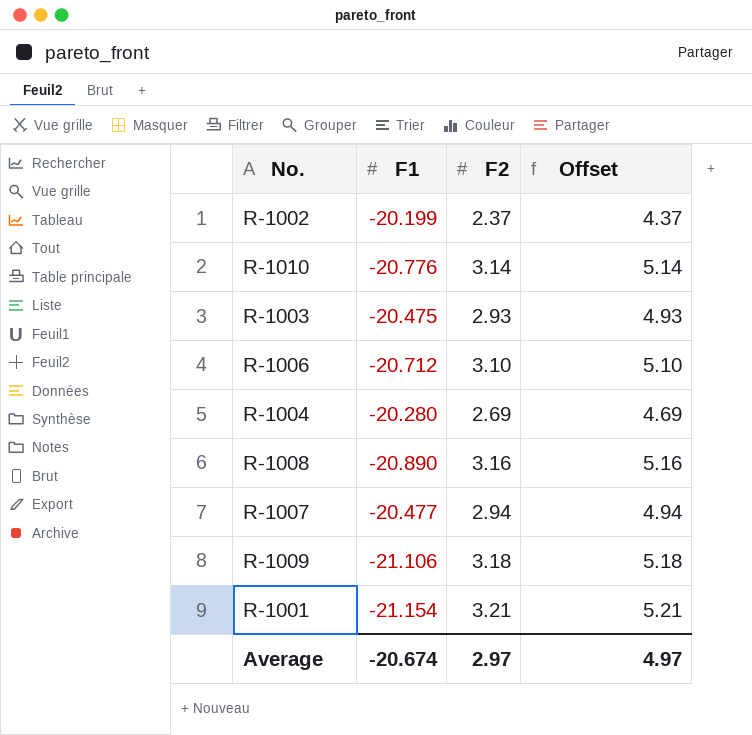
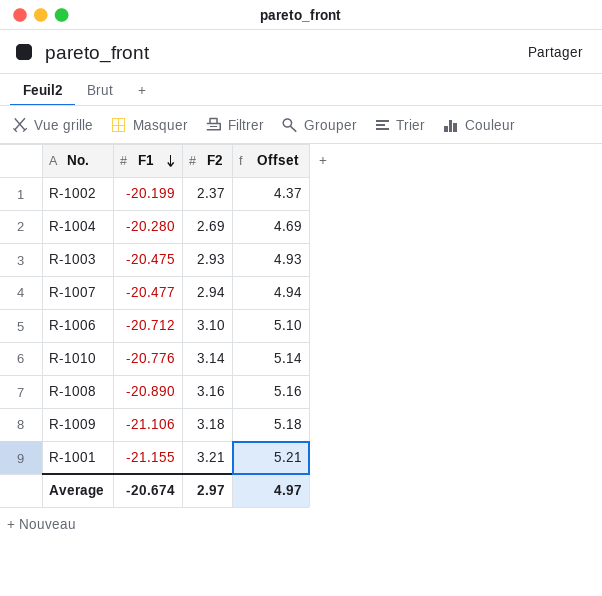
row order: none -> F1 descending
R-1001 | F1: -21.154 -> -21.155

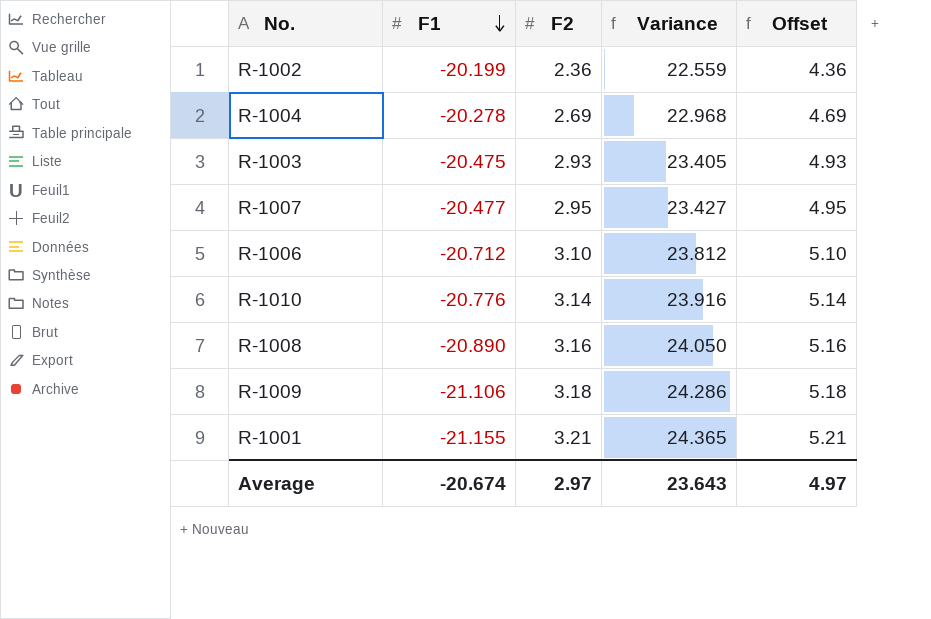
column Variance | formula: none -> [F2] - [F1]
R-1002 | F2: 2.37 -> 2.36
R-1002 | Offset: 4.37 -> 4.36
R-1004 | F1: -20.280 -> -20.278
R-1007 | F2: 2.94 -> 2.95
R-1007 | Offset: 4.94 -> 4.95

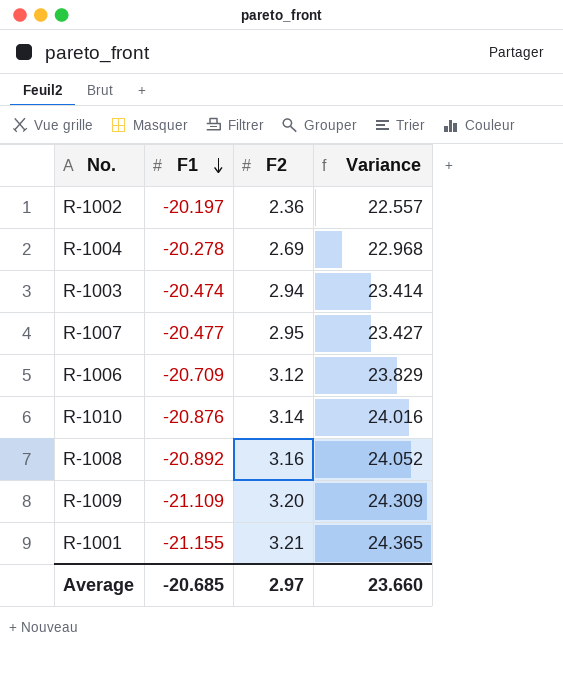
column Offset | formula: [F2] + 2 -> none
R-1002 | F1: -20.199 -> -20.197
R-1002 | Variance: 22.559 -> 22.557
R-1003 | F1: -20.475 -> -20.474
R-1003 | F2: 2.93 -> 2.94
R-1003 | Variance: 23.405 -> 23.414
R-1006 | F1: -20.712 -> -20.709
R-1006 | F2: 3.10 -> 3.12
R-1006 | Variance: 23.812 -> 23.829
R-1010 | F1: -20.776 -> -20.876
R-1010 | Variance: 23.916 -> 24.016
R-1008 | F1: -20.890 -> -20.892
R-1008 | Variance: 24.050 -> 24.052
R-1009 | F1: -21.106 -> -21.109
R-1009 | F2: 3.18 -> 3.20
R-1009 | Variance: 24.286 -> 24.309
Average | F1: -20.674 -> -20.685
Average | Variance: 23.643 -> 23.660

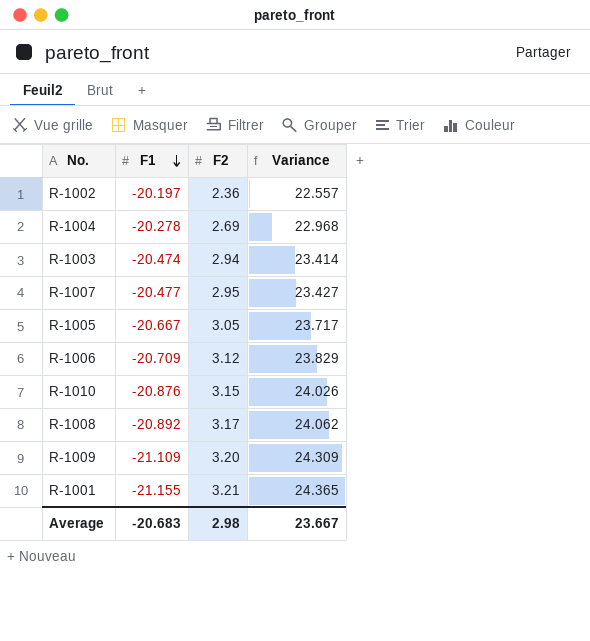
row R-1005: none -> -20.667 | 3.05 | 23.717
R-1010 | F2: 3.14 -> 3.15
R-1010 | Variance: 24.016 -> 24.026
R-1008 | F2: 3.16 -> 3.17
R-1008 | Variance: 24.052 -> 24.062
Average | F1: -20.685 -> -20.683
Average | F2: 2.97 -> 2.98
Average | Variance: 23.660 -> 23.667

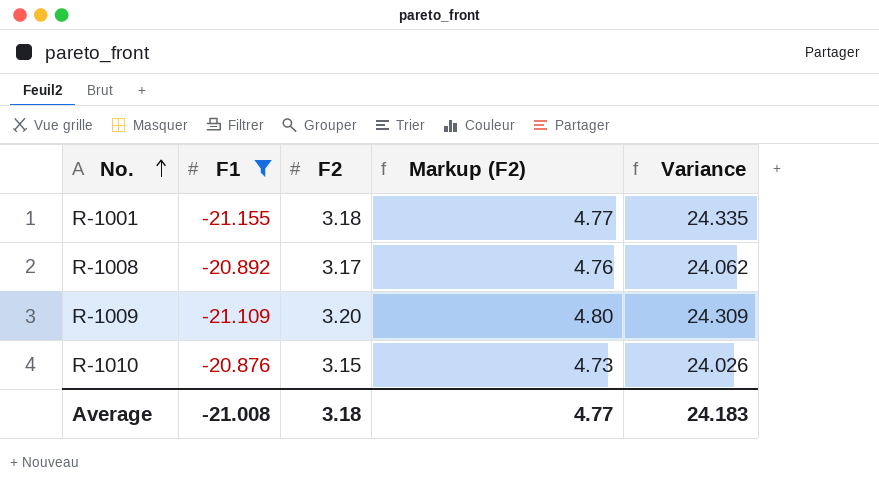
filter: none -> F1 <= -20.876
row order: F1 descending -> No. ascending
column Markup (F2) | formula: none -> [F2] * 1.5
R-1001 | F2: 3.21 -> 3.18
R-1001 | Variance: 24.365 -> 24.335
Average | F1: -20.683 -> -21.008
Average | F2: 2.98 -> 3.18
Average | Variance: 23.667 -> 24.183

